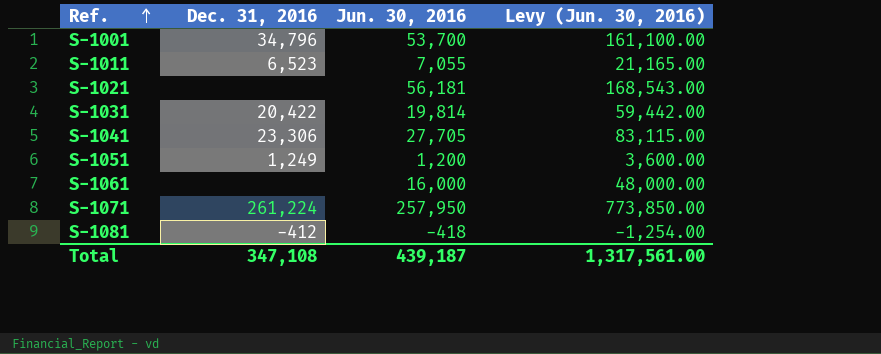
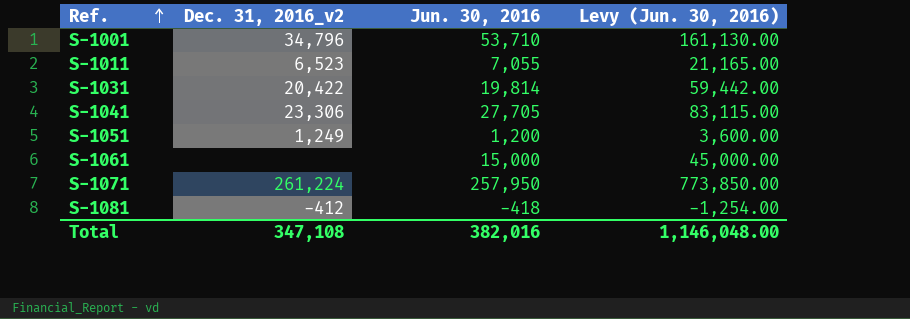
column name: Dec. 31, 2016 -> Dec. 31, 2016_v2
row S-1021: none | 56,181 | 168,543.00 -> none
S-1001 | Jun. 30, 2016: 53,700 -> 53,710
S-1001 | Levy (Jun. 30, 2016): 161,100.00 -> 161,130.00
S-1061 | Jun. 30, 2016: 16,000 -> 15,000
S-1061 | Levy (Jun. 30, 2016): 48,000.00 -> 45,000.00
Total | Jun. 30, 2016: 439,187 -> 382,016
Total | Levy (Jun. 30, 2016): 1,317,561.00 -> 1,146,048.00

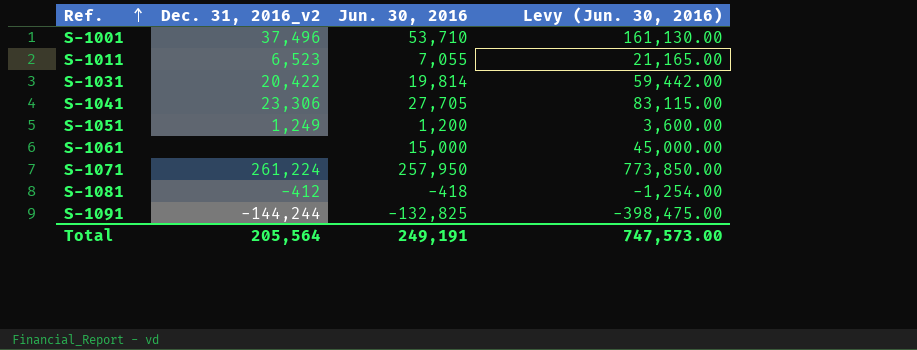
S-1001 | Dec. 31, 2016_v2: 34,796 -> 37,496
row S-1091: none -> -144,244 | -132,825 | -398,475.00
Total | Dec. 31, 2016_v2: 347,108 -> 205,564
Total | Jun. 30, 2016: 382,016 -> 249,191
Total | Levy (Jun. 30, 2016): 1,146,048.00 -> 747,573.00

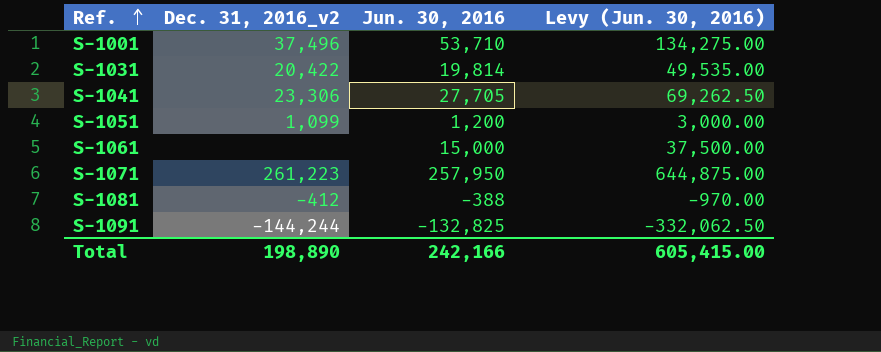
column Levy (Jun. 30, 2016) | formula: [Jun. 30, 2016] * 3 -> [Jun. 30, 2016] * 2.5
row S-1011: 6,523 | 7,055 | 21,165.00 -> none
S-1051 | Dec. 31, 2016_v2: 1,249 -> 1,099
S-1071 | Dec. 31, 2016_v2: 261,224 -> 261,223
S-1081 | Jun. 30, 2016: -418 -> -388
Total | Dec. 31, 2016_v2: 205,564 -> 198,890
Total | Jun. 30, 2016: 249,191 -> 242,166
Total | Levy (Jun. 30, 2016): 747,573.00 -> 605,415.00

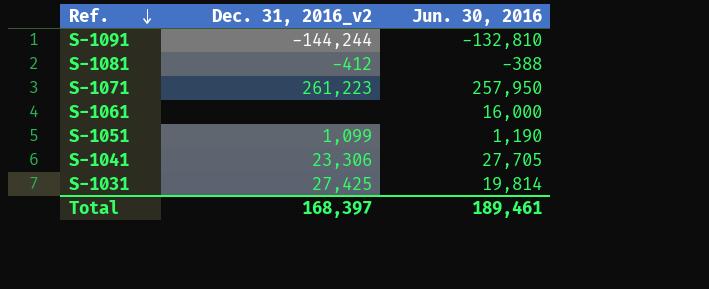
row order: Ref. ascending -> Ref. descending
column Levy (Jun. 30, 2016) | formula: [Jun. 30, 2016] * 2.5 -> none
row S-1001: 37,496 | 53,710 | 134,275.00 -> none
S-1091 | Jun. 30, 2016: -132,825 -> -132,810
S-1061 | Jun. 30, 2016: 15,000 -> 16,000
S-1051 | Jun. 30, 2016: 1,200 -> 1,190
S-1031 | Dec. 31, 2016_v2: 20,422 -> 27,425
Total | Dec. 31, 2016_v2: 198,890 -> 168,397
Total | Jun. 30, 2016: 242,166 -> 189,461

